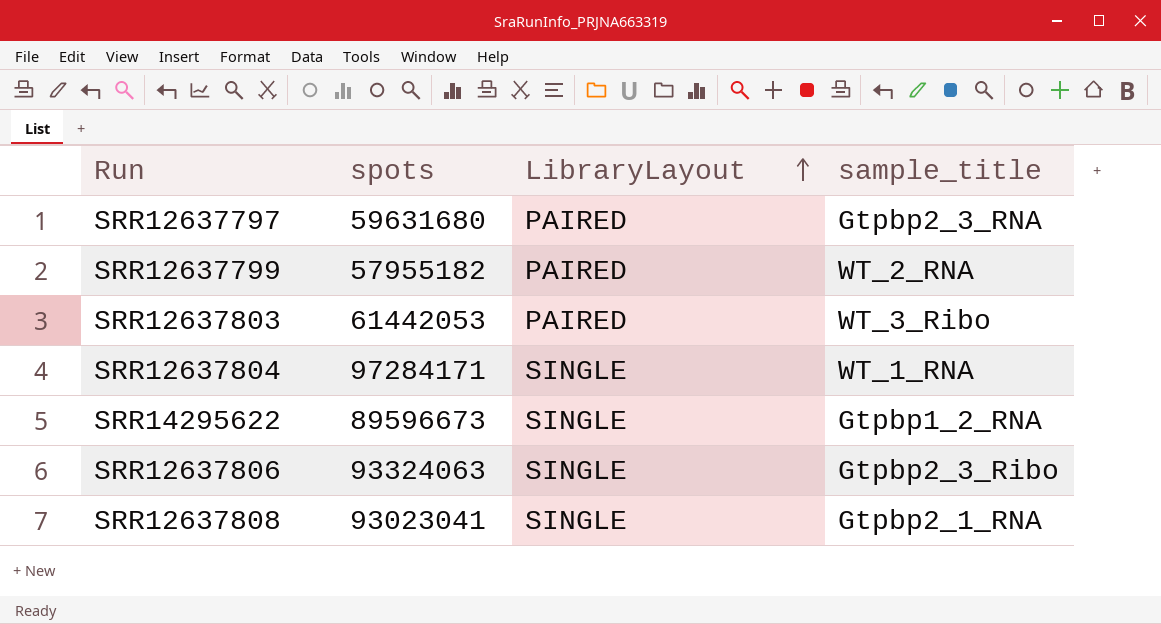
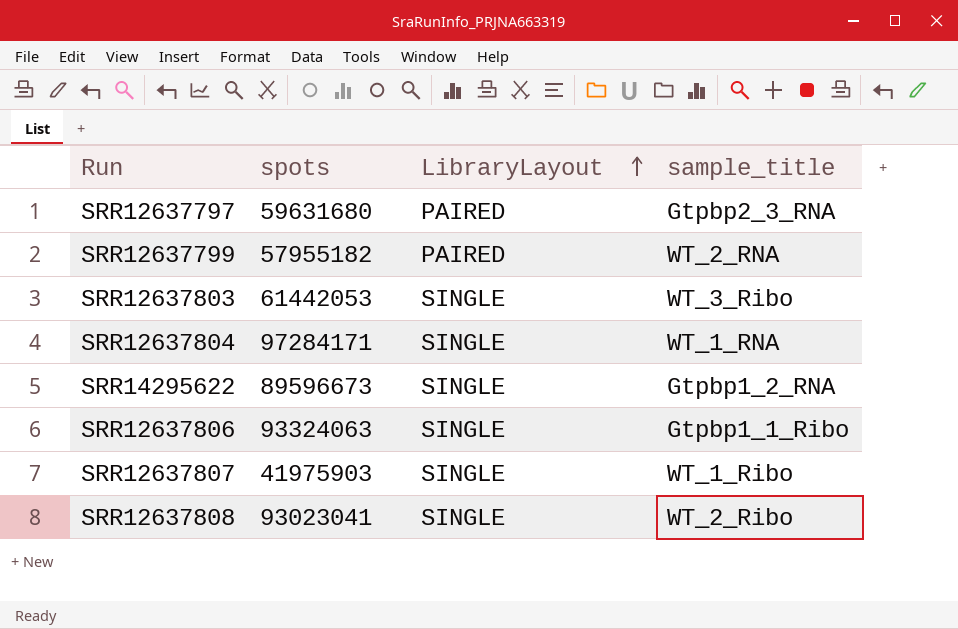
SRR12637803 | LibraryLayout: PAIRED -> SINGLE
SRR12637806 | sample_title: Gtpbp2_3_Ribo -> Gtpbp1_1_Ribo
row SRR12637807: none -> 41975903 | SINGLE | WT_1_Ribo
SRR12637808 | sample_title: Gtpbp2_1_RNA -> WT_2_Ribo

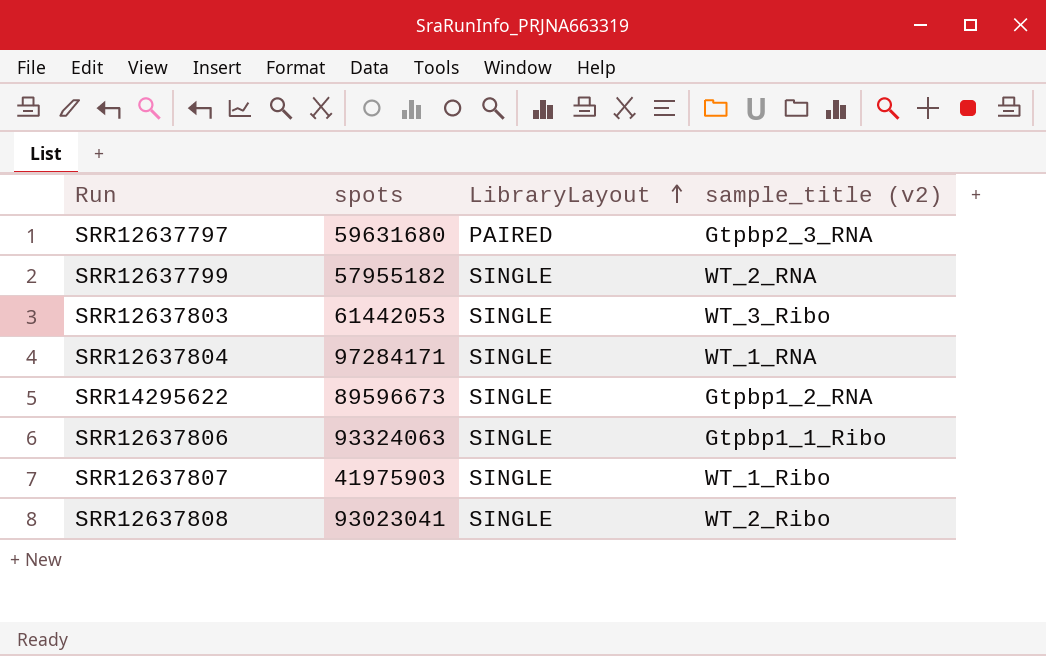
column name: sample_title -> sample_title (v2)
SRR12637799 | LibraryLayout: PAIRED -> SINGLE

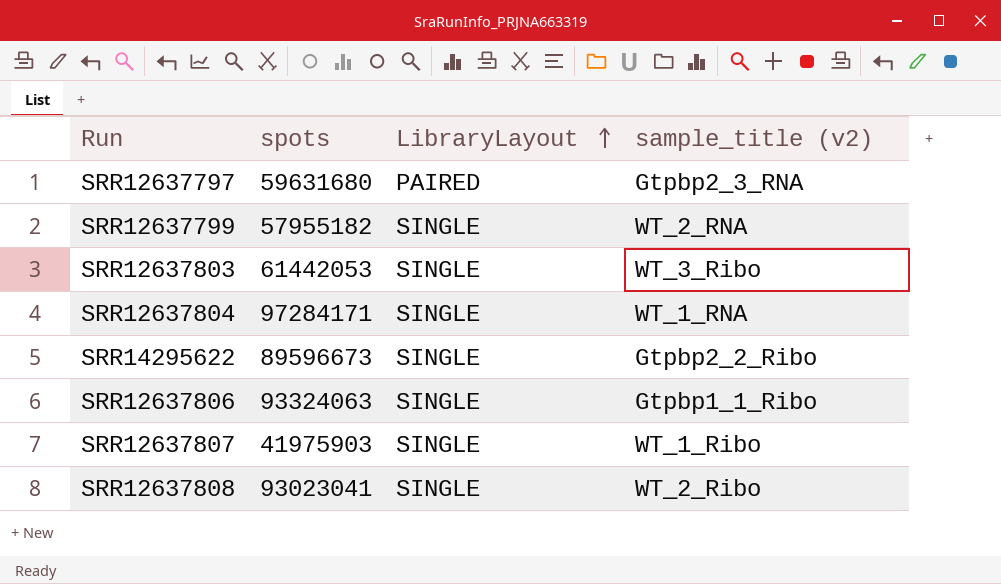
SRR14295622 | sample_title (v2): Gtpbp1_2_RNA -> Gtpbp2_2_Ribo

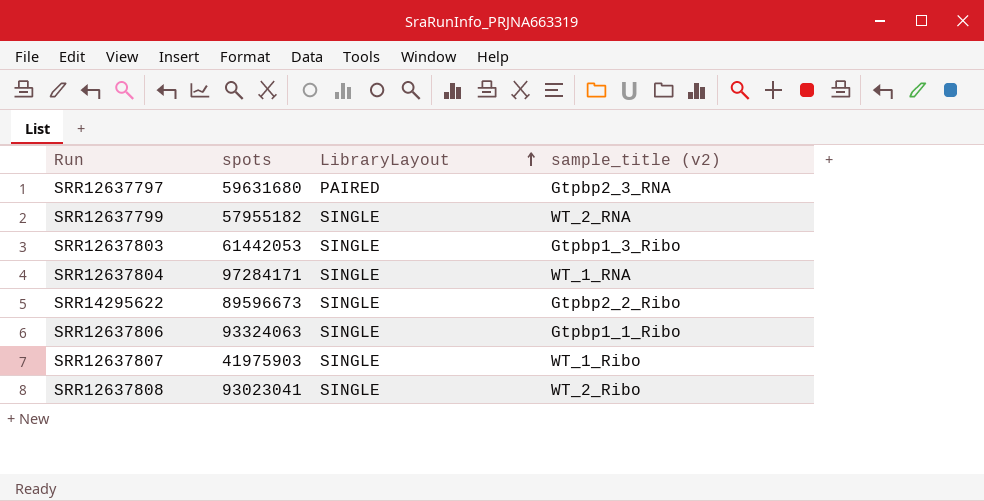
SRR12637803 | sample_title (v2): WT_3_Ribo -> Gtpbp1_3_Ribo

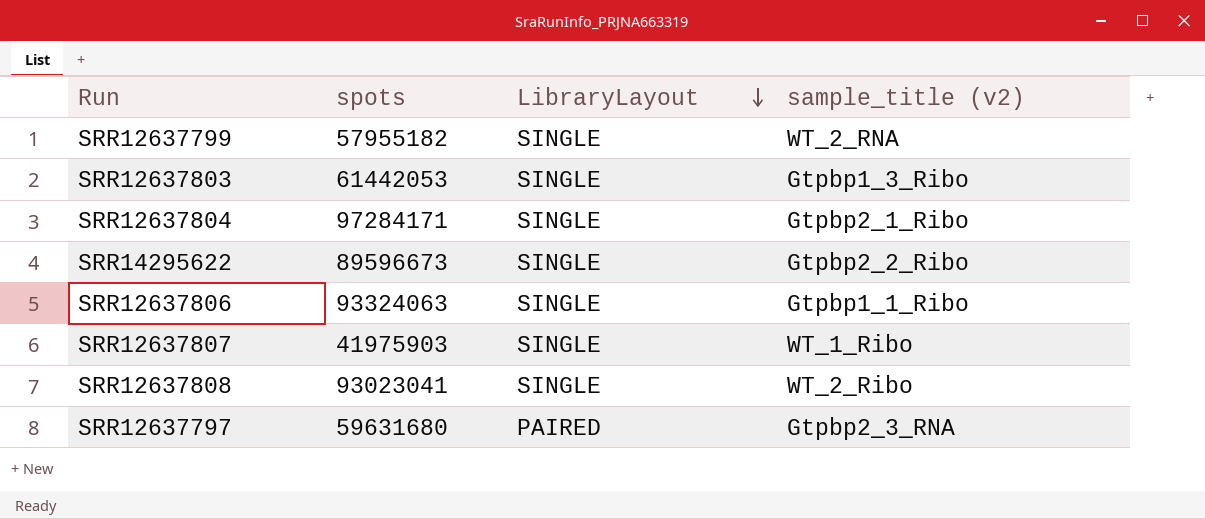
row order: LibraryLayout ascending -> LibraryLayout descending
SRR12637804 | sample_title (v2): WT_1_RNA -> Gtpbp2_1_Ribo

